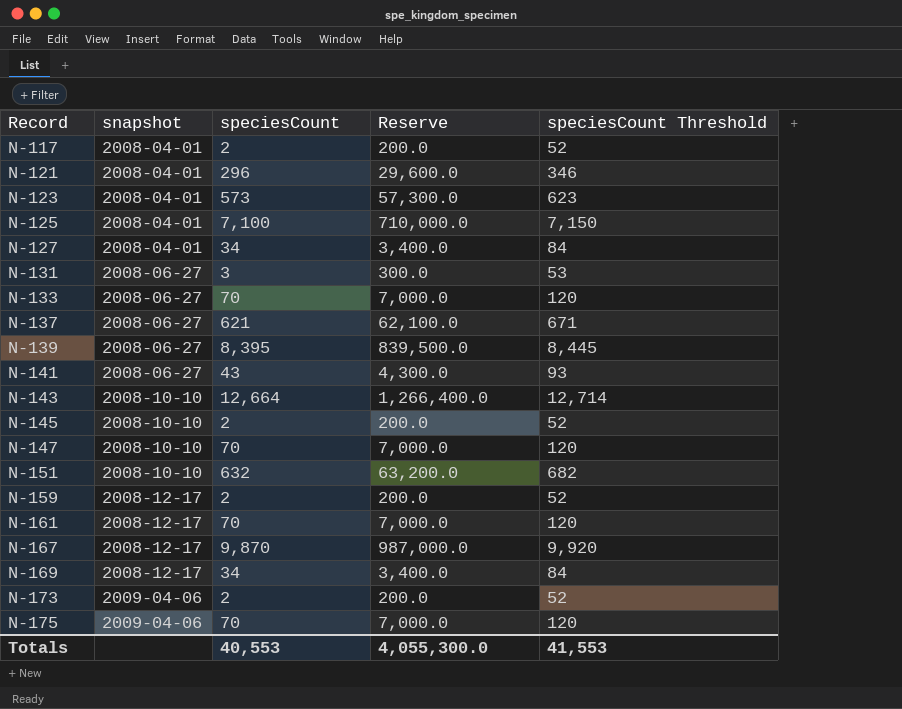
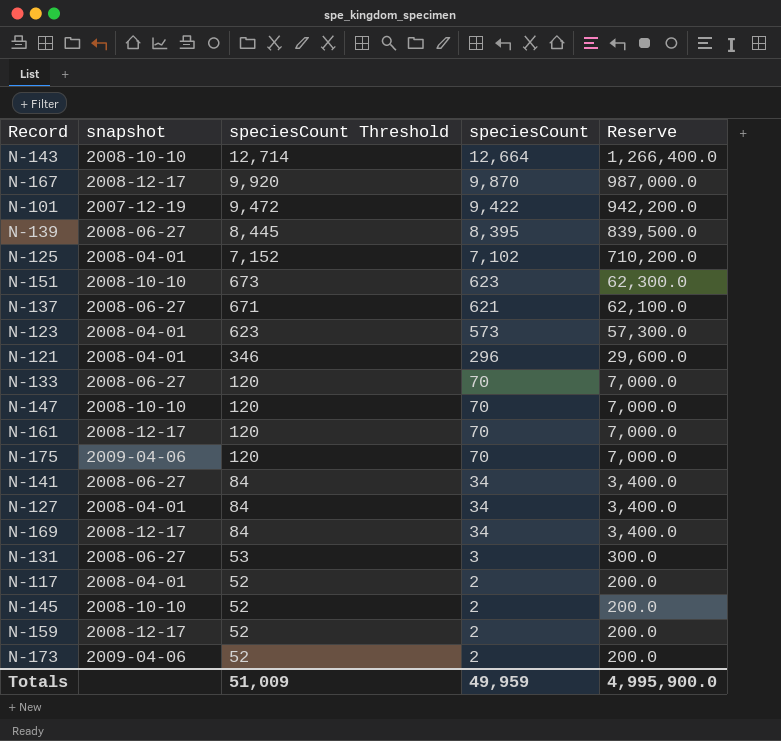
row order: Record ascending -> speciesCount Threshold descending
column speciesCount Threshold | position: 5 -> 3
row N-101: none -> 2007-12-19 | 9,472 | 9,422 | 942,200.0
N-125 | speciesCount Threshold: 7,150 -> 7,152
N-125 | speciesCount: 7,100 -> 7,102
N-125 | Reserve: 710,000.0 -> 710,200.0
N-151 | speciesCount Threshold: 682 -> 673
N-151 | speciesCount: 632 -> 623
N-151 | Reserve: 63,200.0 -> 62,300.0
N-141 | speciesCount Threshold: 93 -> 84
N-141 | speciesCount: 43 -> 34
N-141 | Reserve: 4,300.0 -> 3,400.0
Totals | speciesCount Threshold: 41,553 -> 51,009
Totals | speciesCount: 40,553 -> 49,959
Totals | Reserve: 4,055,300.0 -> 4,995,900.0

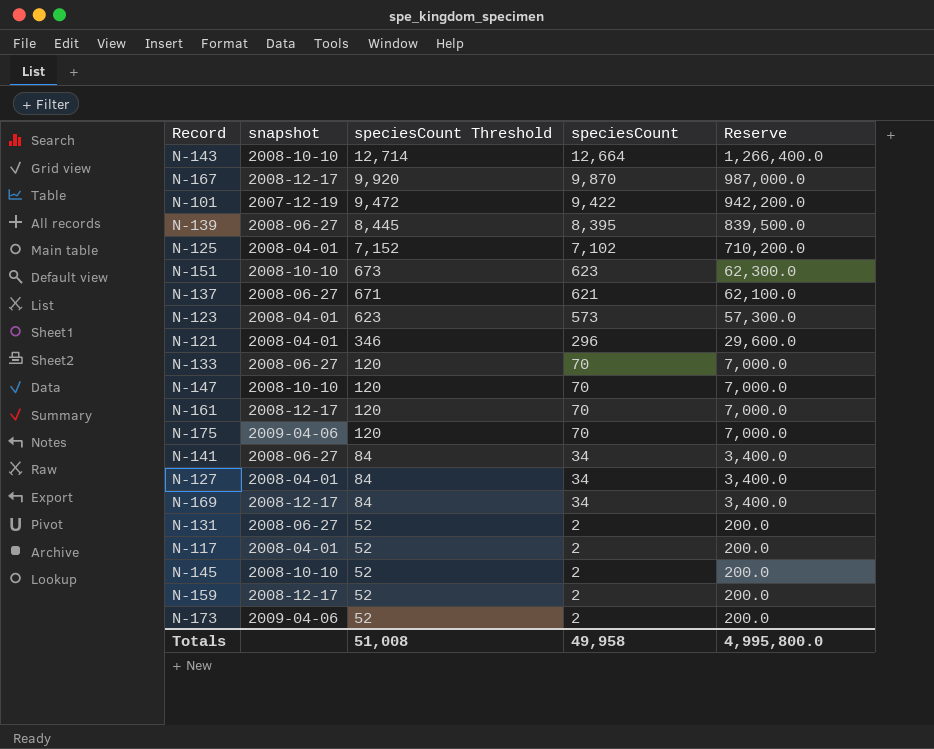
N-131 | speciesCount Threshold: 53 -> 52
N-131 | speciesCount: 3 -> 2
N-131 | Reserve: 300.0 -> 200.0
Totals | speciesCount Threshold: 51,009 -> 51,008
Totals | speciesCount: 49,959 -> 49,958
Totals | Reserve: 4,995,900.0 -> 4,995,800.0

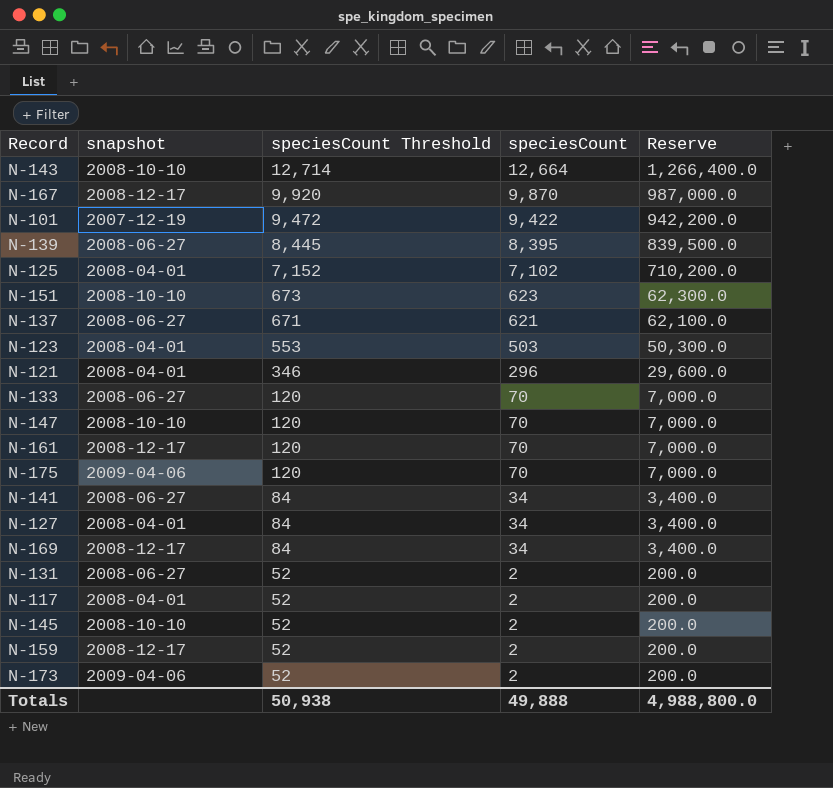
N-123 | speciesCount Threshold: 623 -> 553
N-123 | speciesCount: 573 -> 503
N-123 | Reserve: 57,300.0 -> 50,300.0
Totals | speciesCount Threshold: 51,008 -> 50,938
Totals | speciesCount: 49,958 -> 49,888
Totals | Reserve: 4,995,800.0 -> 4,988,800.0

